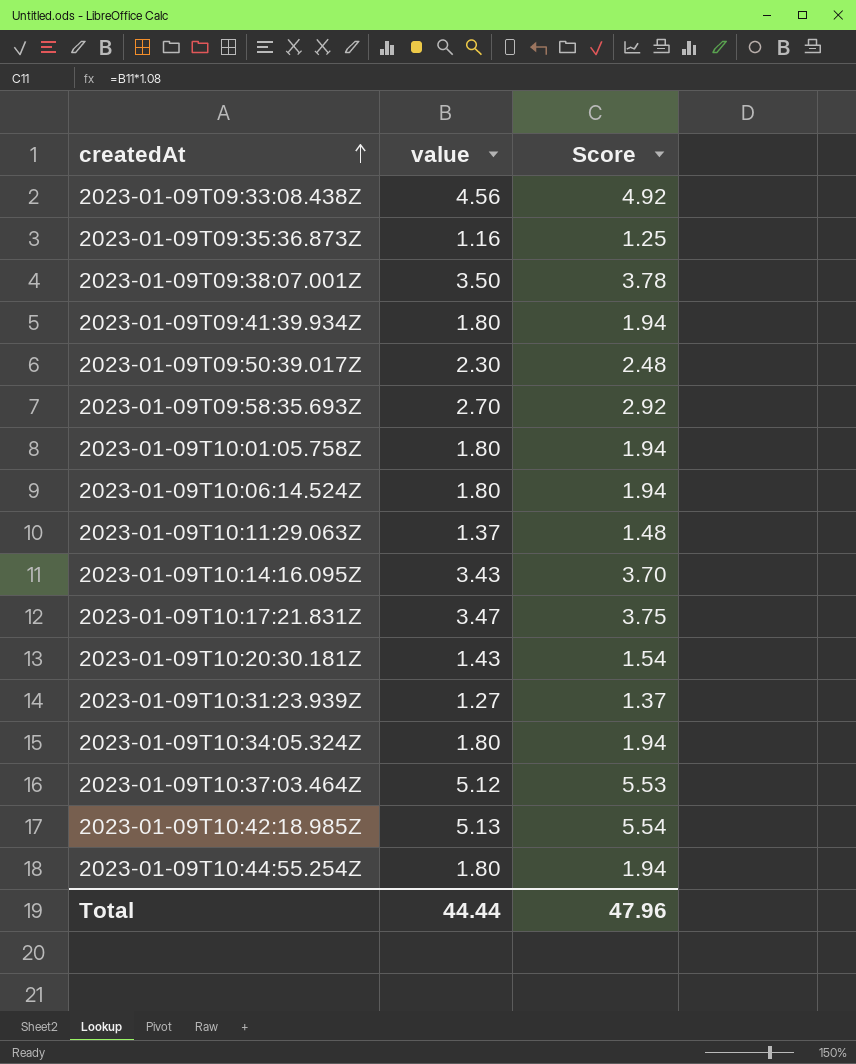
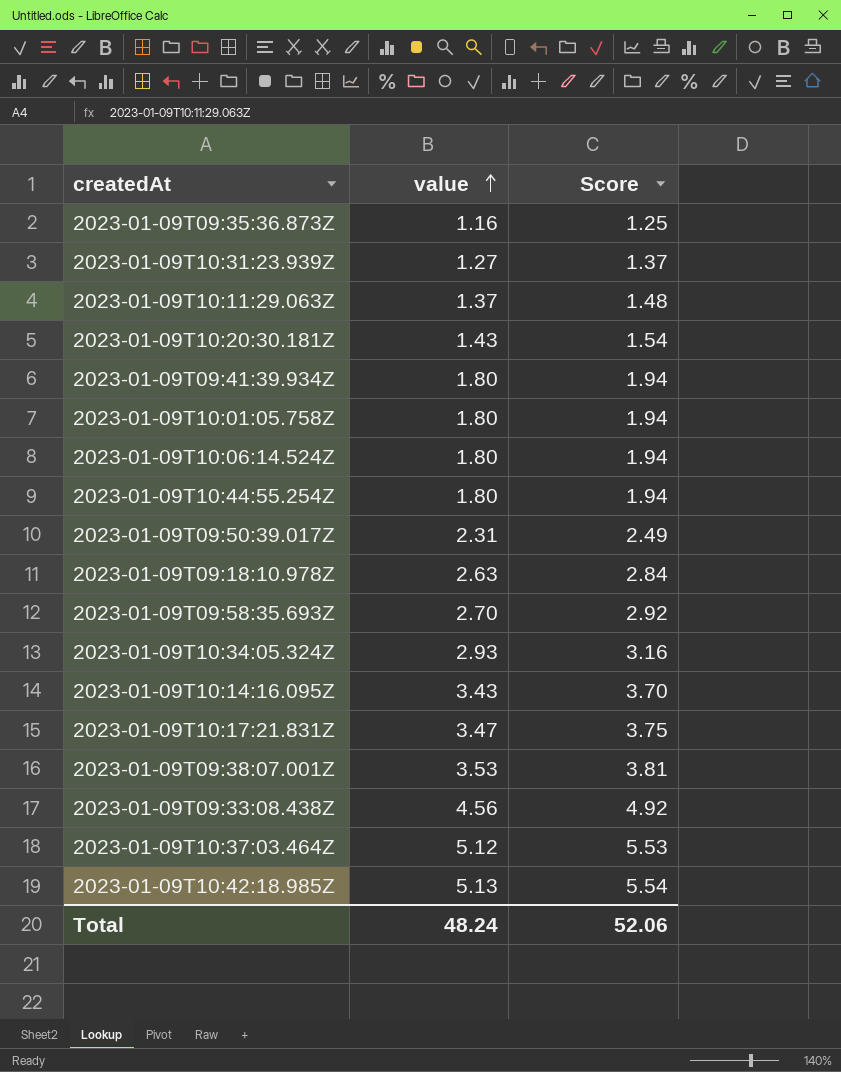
row order: createdAt ascending -> value ascending
2023-01-09T09:50:39.017Z | value: 2.30 -> 2.31
2023-01-09T09:50:39.017Z | Score: 2.48 -> 2.49
row 2023-01-09T09:18:10.978Z: none -> 2.63 | 2.84
2023-01-09T10:34:05.324Z | value: 1.80 -> 2.93
2023-01-09T10:34:05.324Z | Score: 1.94 -> 3.16
2023-01-09T09:38:07.001Z | value: 3.50 -> 3.53
2023-01-09T09:38:07.001Z | Score: 3.78 -> 3.81
Total | value: 44.44 -> 48.24
Total | Score: 47.96 -> 52.06

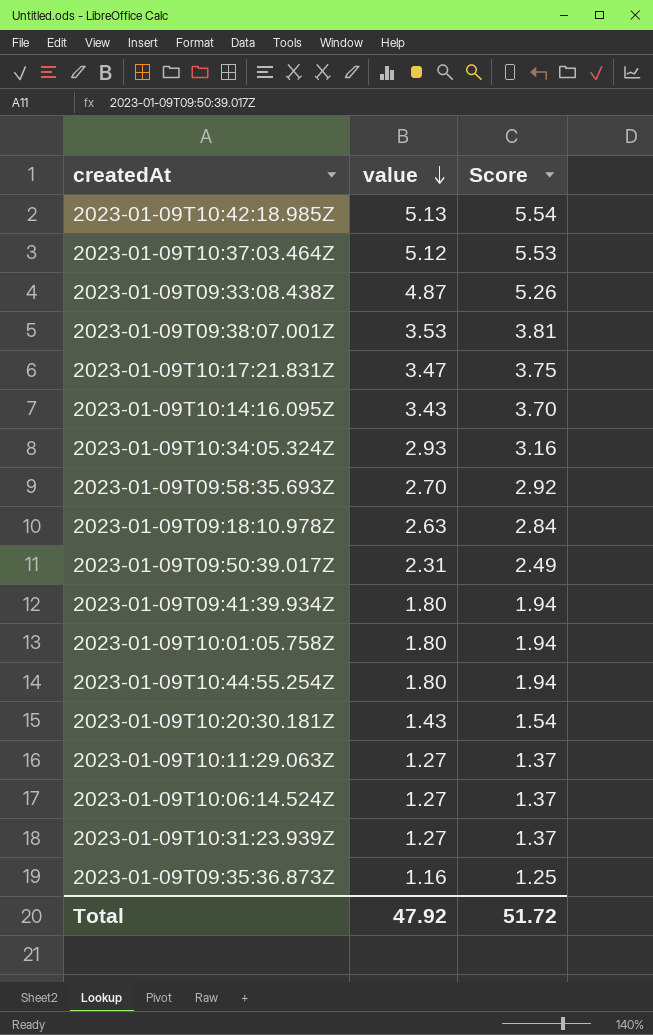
row order: value ascending -> value descending
2023-01-09T09:33:08.438Z | value: 4.56 -> 4.87
2023-01-09T09:33:08.438Z | Score: 4.92 -> 5.26
2023-01-09T10:11:29.063Z | value: 1.37 -> 1.27
2023-01-09T10:11:29.063Z | Score: 1.48 -> 1.37
2023-01-09T10:06:14.524Z | value: 1.80 -> 1.27
2023-01-09T10:06:14.524Z | Score: 1.94 -> 1.37
Total | value: 48.24 -> 47.92
Total | Score: 52.06 -> 51.72

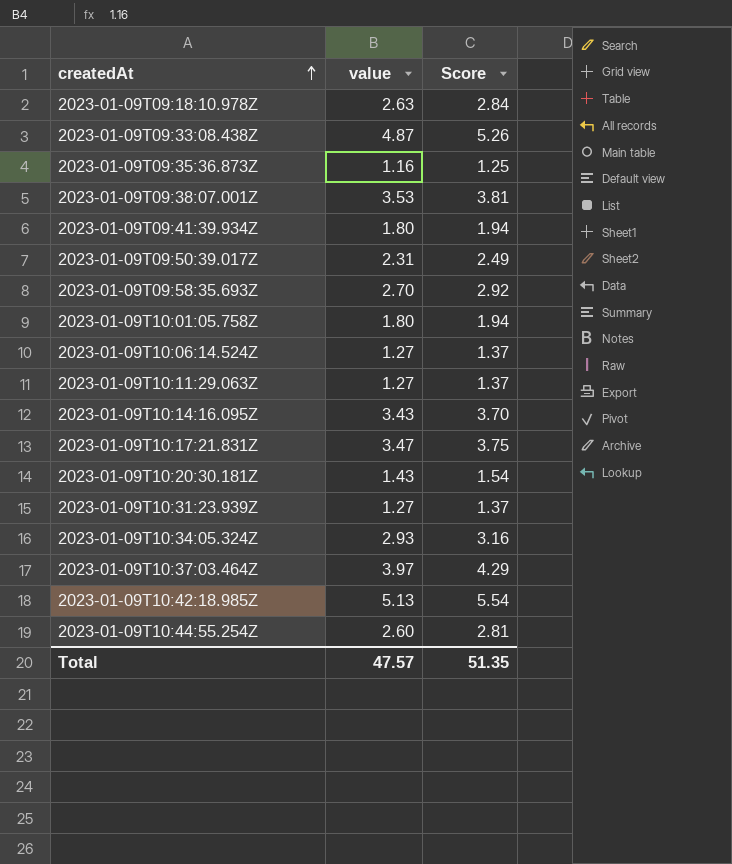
row order: value descending -> createdAt ascending
2023-01-09T10:37:03.464Z | value: 5.12 -> 3.97
2023-01-09T10:37:03.464Z | Score: 5.53 -> 4.29
2023-01-09T10:44:55.254Z | value: 1.80 -> 2.60
2023-01-09T10:44:55.254Z | Score: 1.94 -> 2.81
Total | value: 47.92 -> 47.57
Total | Score: 51.72 -> 51.35

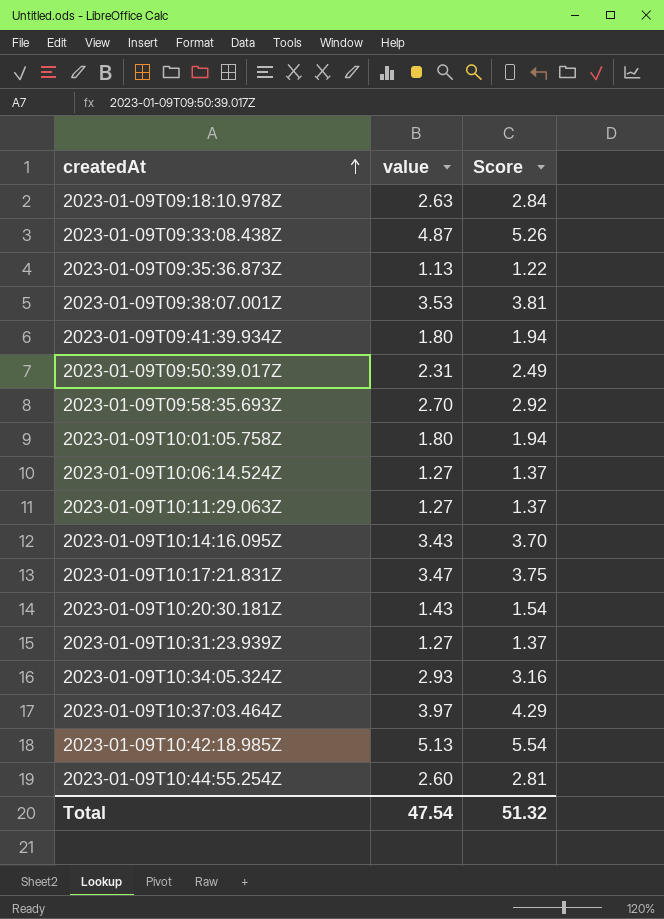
2023-01-09T09:35:36.873Z | value: 1.16 -> 1.13
2023-01-09T09:35:36.873Z | Score: 1.25 -> 1.22
Total | value: 47.57 -> 47.54
Total | Score: 51.35 -> 51.32

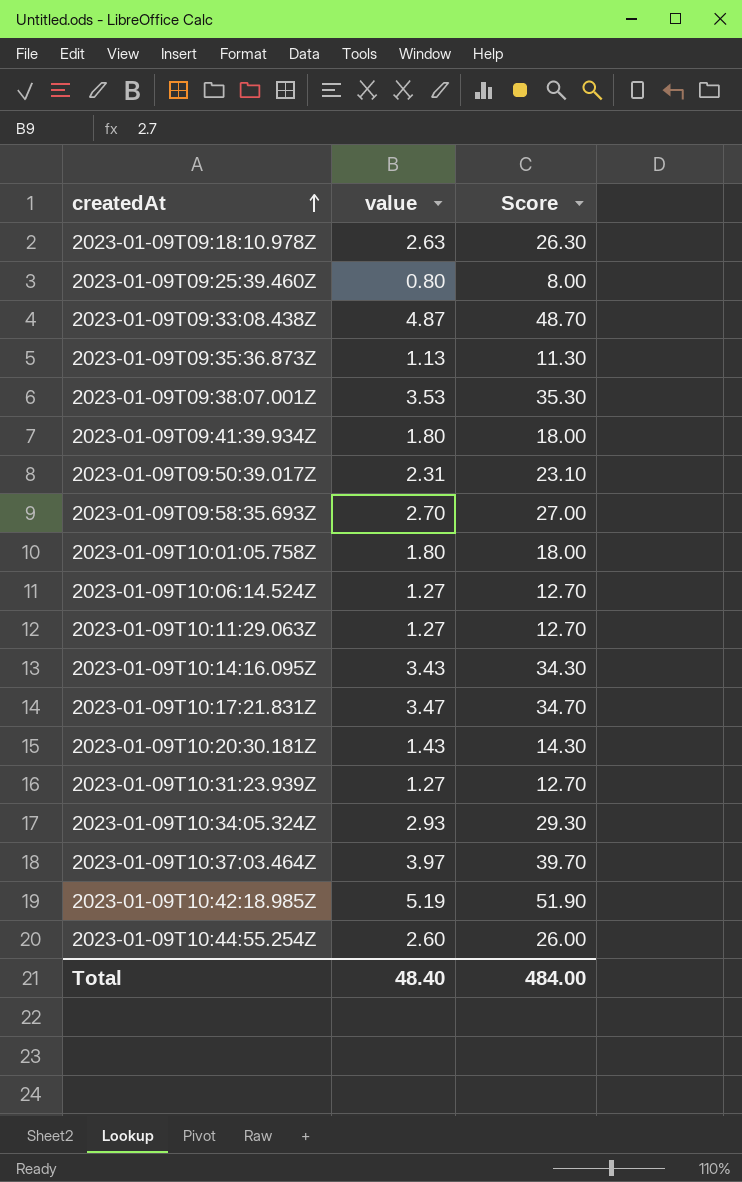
column Score | formula: [value] * 1.08 -> [value] * 10
row 2023-01-09T09:25:39.460Z: none -> 0.80 | 8.00
2023-01-09T10:42:18.985Z | value: 5.13 -> 5.19
Total | value: 47.54 -> 48.40
Total | Score: 51.32 -> 484.00

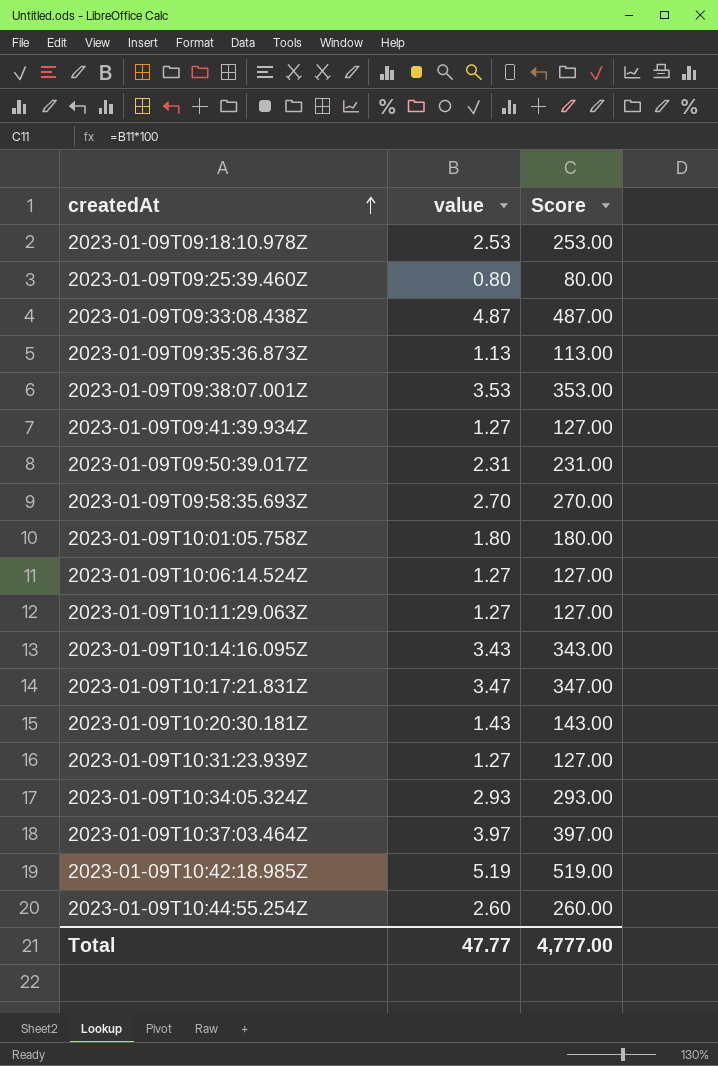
column Score | formula: [value] * 10 -> [value] * 100
2023-01-09T09:18:10.978Z | value: 2.63 -> 2.53
2023-01-09T09:41:39.934Z | value: 1.80 -> 1.27
Total | value: 48.40 -> 47.77
Total | Score: 484.00 -> 4,777.00

